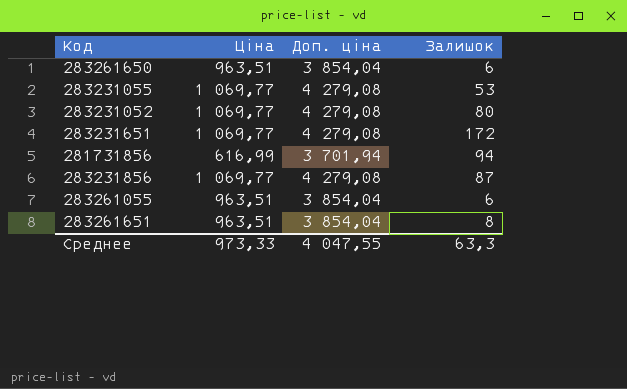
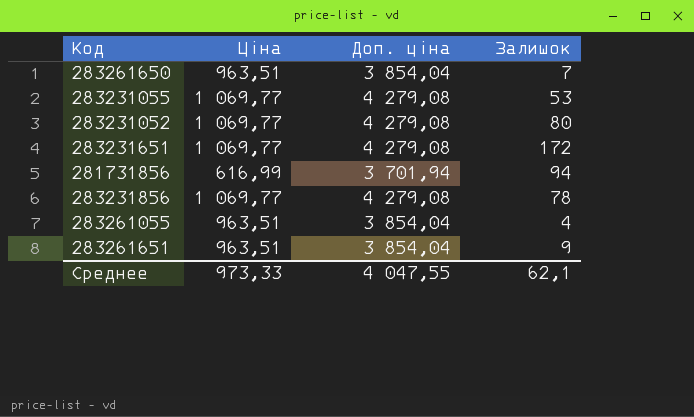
283261650 | Залишок: 6 -> 7
283231856 | Залишок: 87 -> 78
283261055 | Залишок: 6 -> 4
283261651 | Залишок: 8 -> 9
Среднее | Залишок: 63,3 -> 62,1

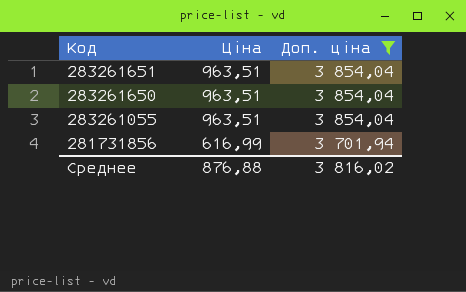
filter: none -> Доп. ціна != 4 279,08
row order: none -> Код descending
column Залишок | position: 4 -> none
Среднее | Ціна: 973,33 -> 876,88
Среднее | Доп. ціна: 4 047,55 -> 3 816,02

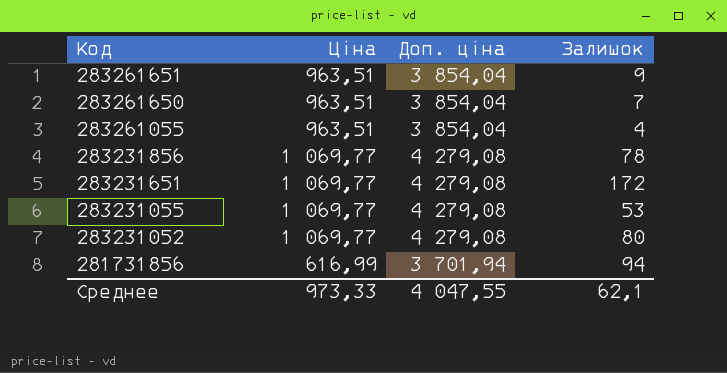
filter: Доп. ціна != 4 279,08 -> none
column Залишок | position: none -> 4
Среднее | Ціна: 876,88 -> 973,33
Среднее | Доп. ціна: 3 816,02 -> 4 047,55

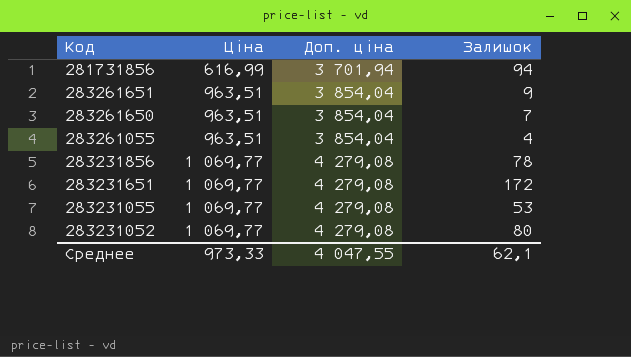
row order: Код descending -> Ціна ascending

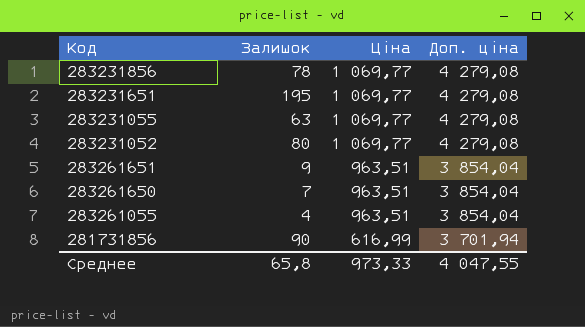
row order: Ціна ascending -> Ціна descending
column Залишок | position: 4 -> 2
283231651 | Залишок: 172 -> 195
283231055 | Залишок: 53 -> 63
281731856 | Залишок: 94 -> 90
Среднее | Залишок: 62,1 -> 65,8

